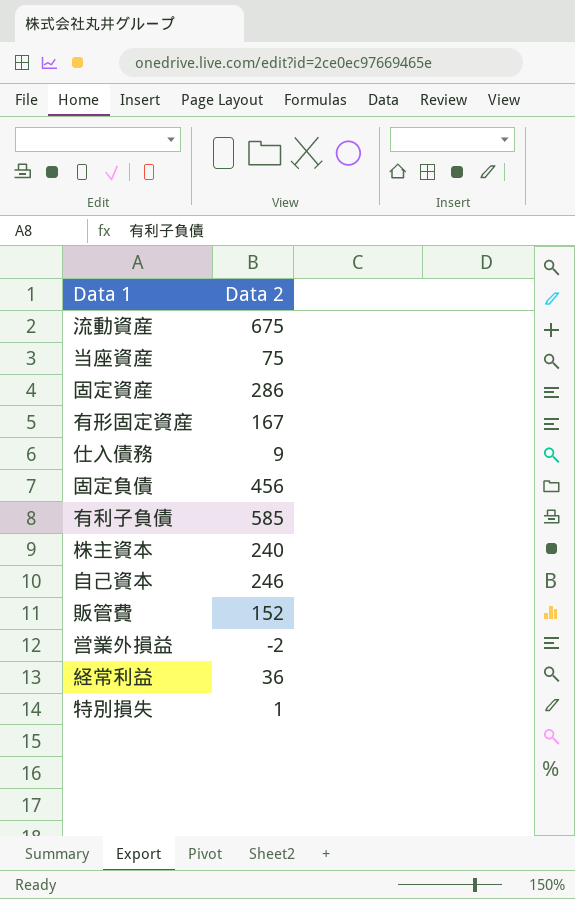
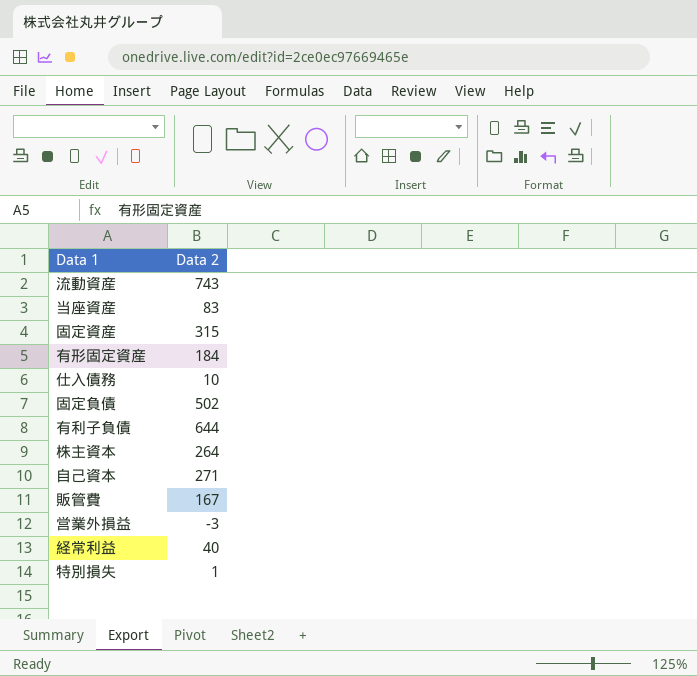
流動資産 | Data 2: 675 -> 743
当座資産 | Data 2: 75 -> 83
固定資産 | Data 2: 286 -> 315
有形固定資産 | Data 2: 167 -> 184
仕入債務 | Data 2: 9 -> 10
固定負債 | Data 2: 456 -> 502
有利子負債 | Data 2: 585 -> 644
株主資本 | Data 2: 240 -> 264
自己資本 | Data 2: 246 -> 271
販管費 | Data 2: 152 -> 167
営業外損益 | Data 2: -2 -> -3
経常利益 | Data 2: 36 -> 40

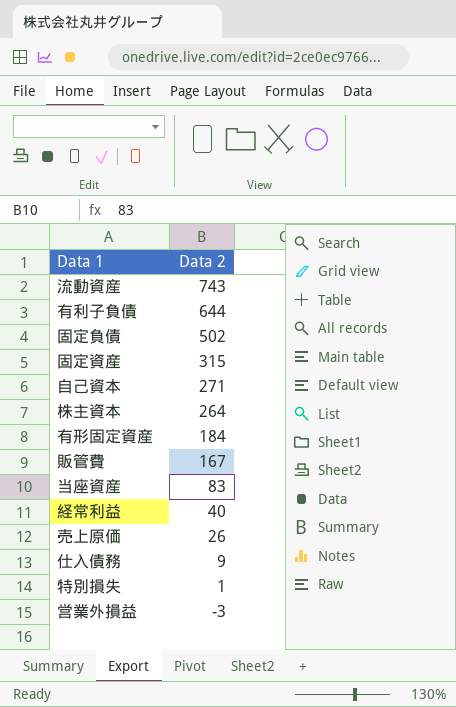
row order: none -> Data 2 descending
row 売上原価: none -> 26
仕入債務 | Data 2: 10 -> 9

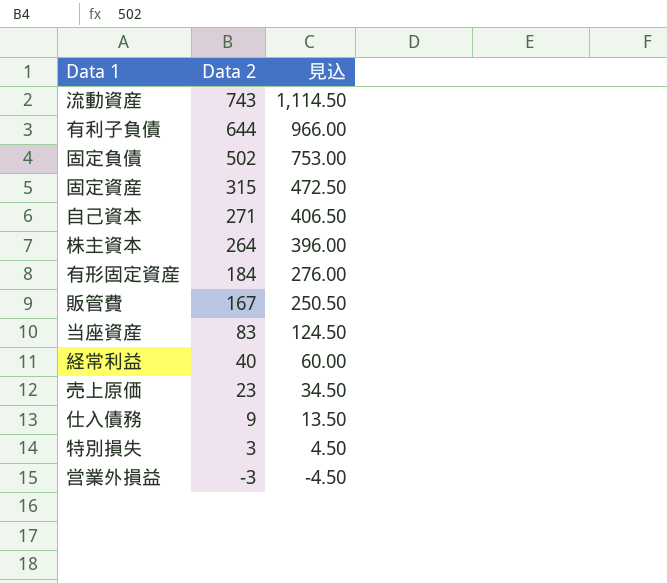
column 見込 | formula: none -> [Data 2] * 1.5
売上原価 | Data 2: 26 -> 23
特別損失 | Data 2: 1 -> 3

